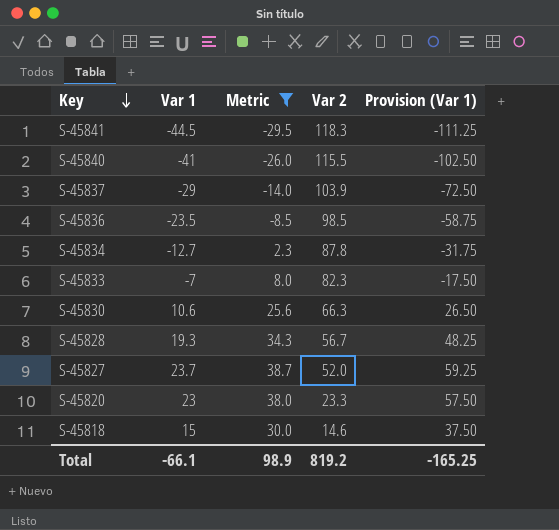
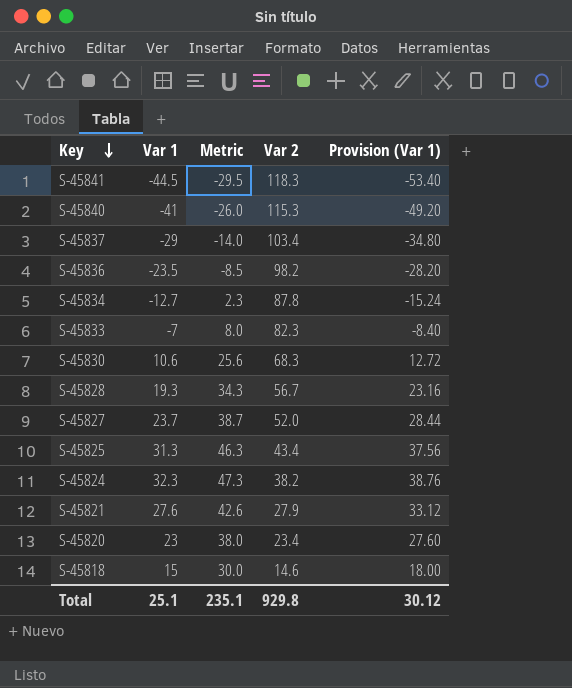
filter: Metric <= 38.7 -> none
column Provision (Var 1) | formula: [Var 1] * 2.5 -> [Var 1] * 1.2
S-45840 | Var 2: 115.5 -> 115.3
S-45837 | Var 2: 103.9 -> 103.4
S-45836 | Var 2: 98.5 -> 98.2
S-45830 | Var 2: 66.3 -> 68.3
S-45820 | Var 2: 23.3 -> 23.4
Total | Var 1: -66.1 -> 25.1
Total | Metric: 98.9 -> 235.1
Total | Var 2: 819.2 -> 929.8
Total | Provision (Var 1): -165.25 -> 30.12

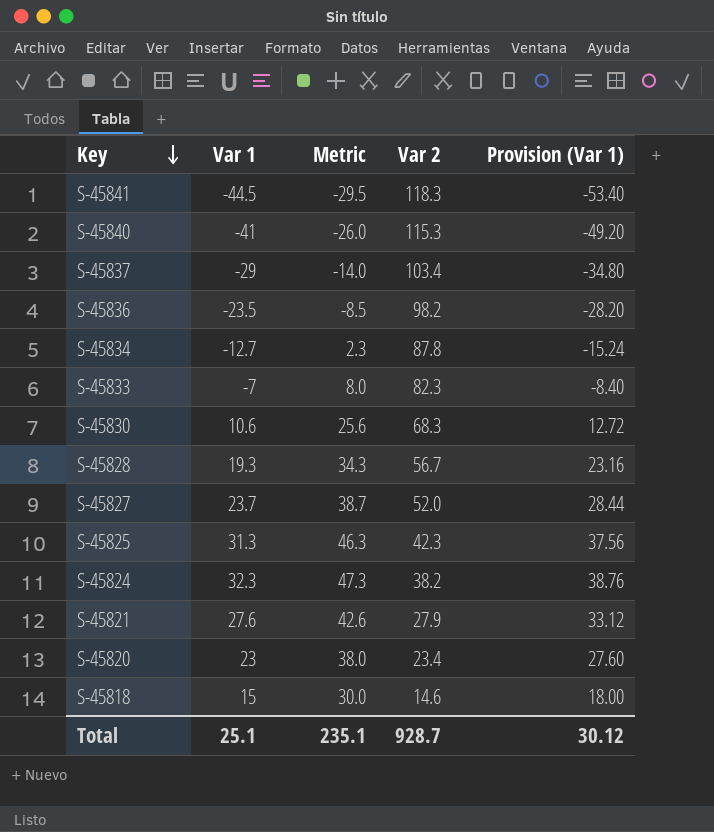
S-45825 | Var 2: 43.4 -> 42.3
Total | Var 2: 929.8 -> 928.7

